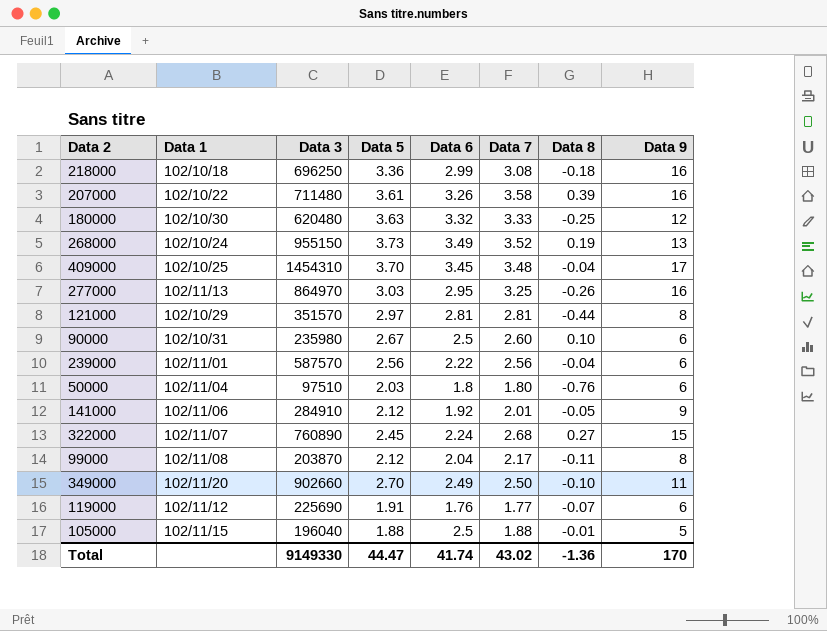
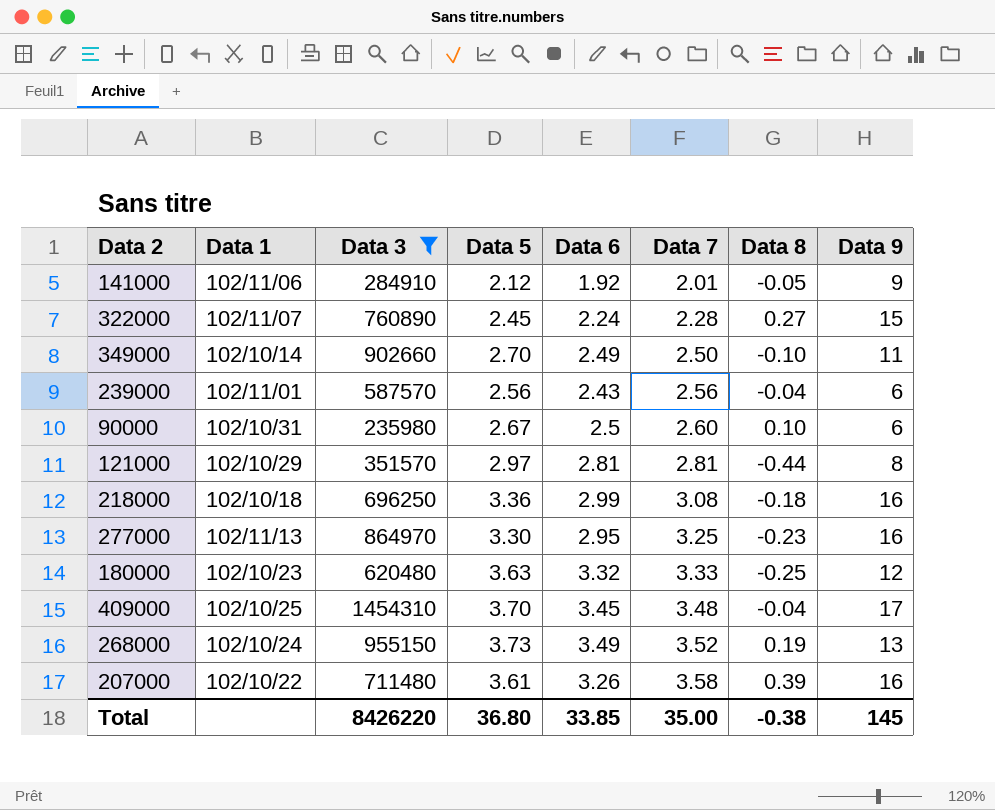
filter: none -> Data 3 >= 235980
row order: none -> Data 7 ascending
322000 | Data 7: 2.68 -> 2.28
349000 | Data 1: 102/11/20 -> 102/10/14
239000 | Data 6: 2.22 -> 2.43
277000 | Data 5: 3.03 -> 3.30
277000 | Data 8: -0.26 -> -0.23
180000 | Data 1: 102/10/30 -> 102/10/23
Total | Data 3: 9149330 -> 8426220
Total | Data 5: 44.47 -> 36.80
Total | Data 6: 41.74 -> 33.85
Total | Data 7: 43.02 -> 35.00
Total | Data 8: -1.36 -> -0.38
Total | Data 9: 170 -> 145

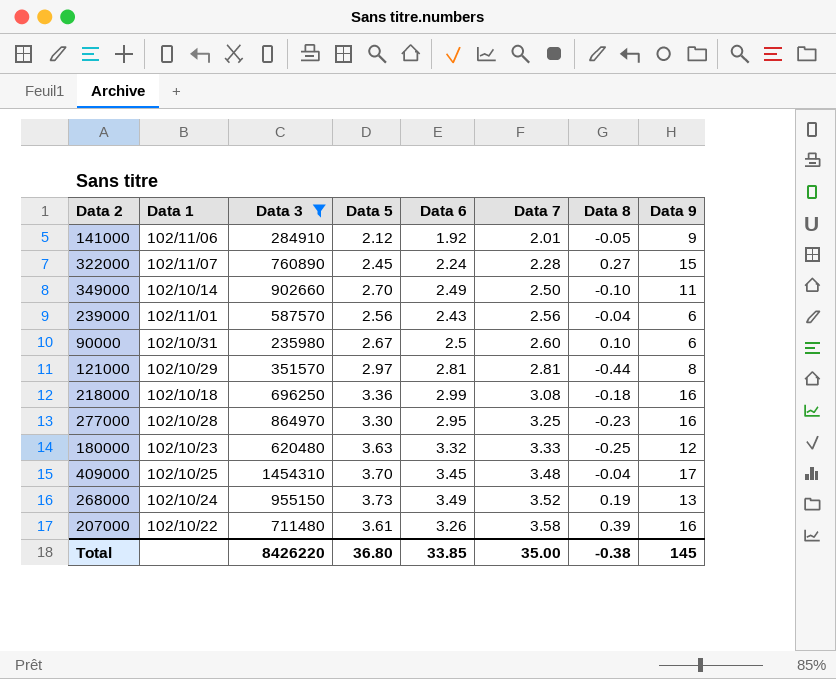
277000 | Data 1: 102/11/13 -> 102/10/28

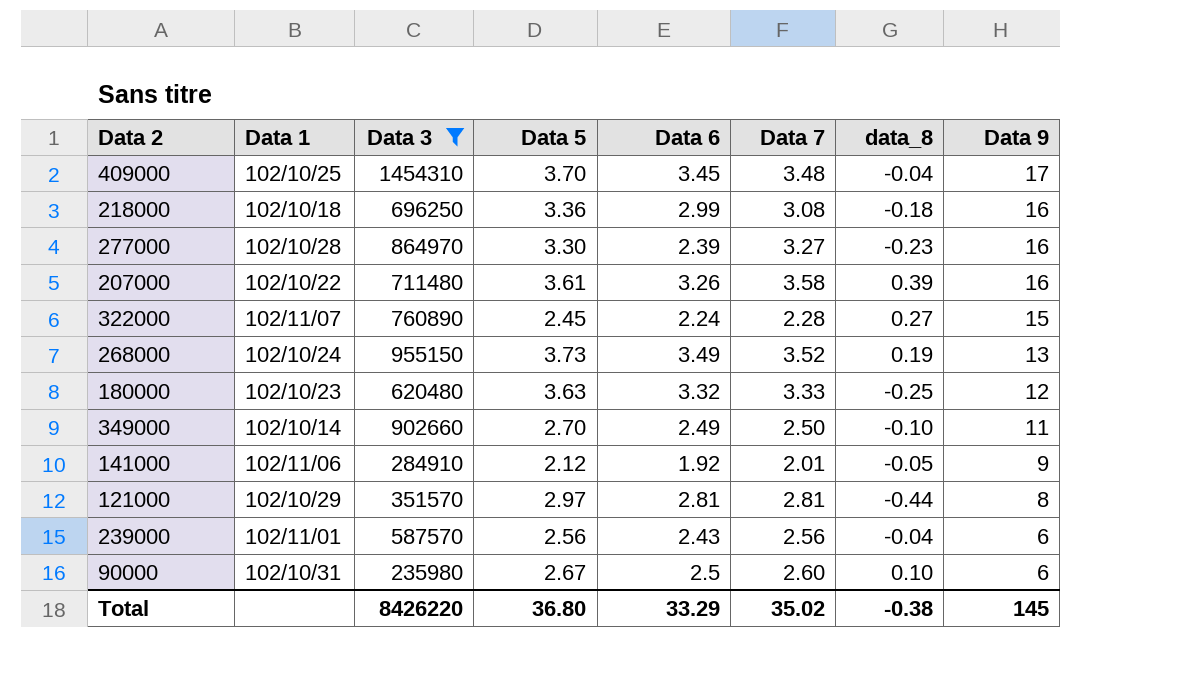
row order: Data 7 ascending -> Data 9 descending
column name: Data 8 -> data_8
277000 | Data 6: 2.95 -> 2.39
277000 | Data 7: 3.25 -> 3.27
Total | Data 6: 33.85 -> 33.29
Total | Data 7: 35.00 -> 35.02

